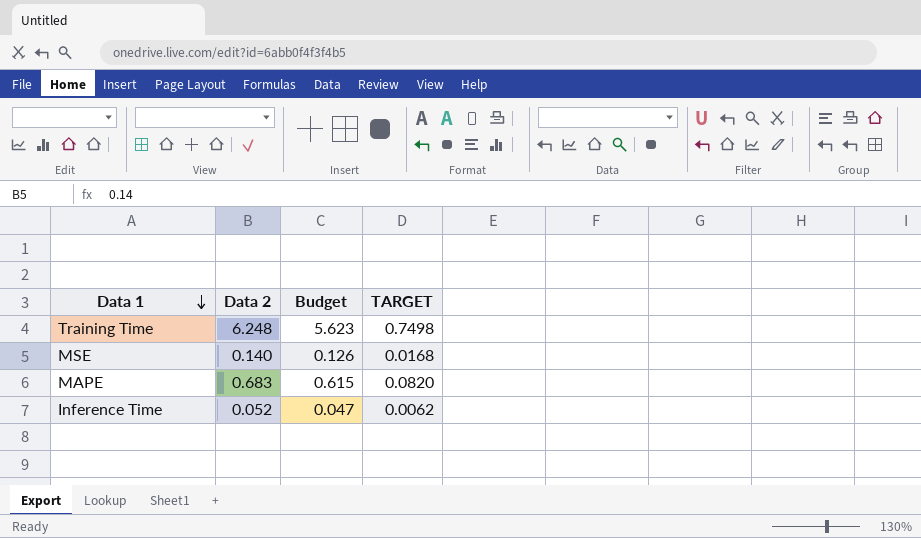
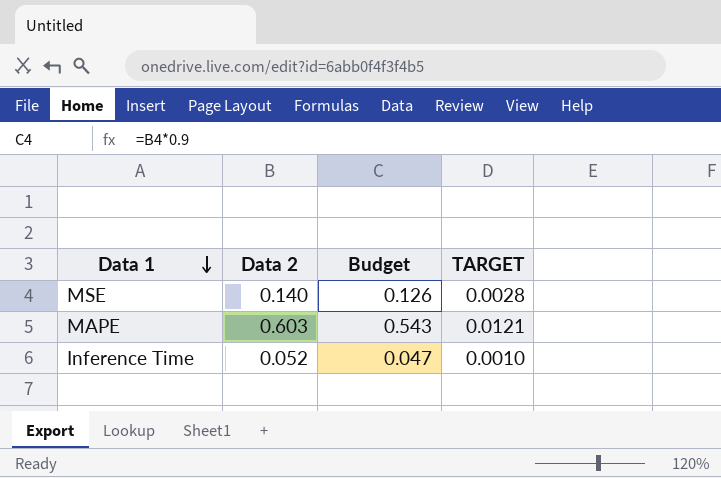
column TARGET | formula: [Data 2] * 0.12 -> [Data 2] * 0.02
row Training Time: 6.248 | 5.623 | 0.7498 -> none
MAPE | Data 2: 0.683 -> 0.603
MAPE | Budget: 0.615 -> 0.543

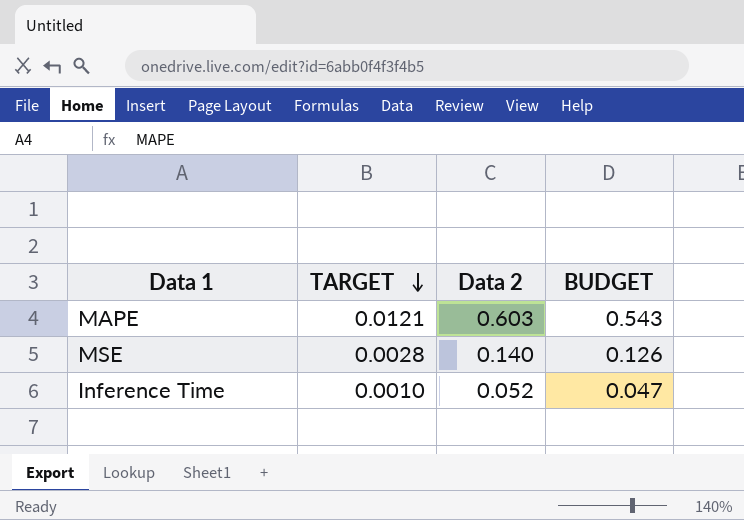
row order: Data 1 descending -> TARGET descending
column TARGET | position: 4 -> 2
column name: Budget -> BUDGET

